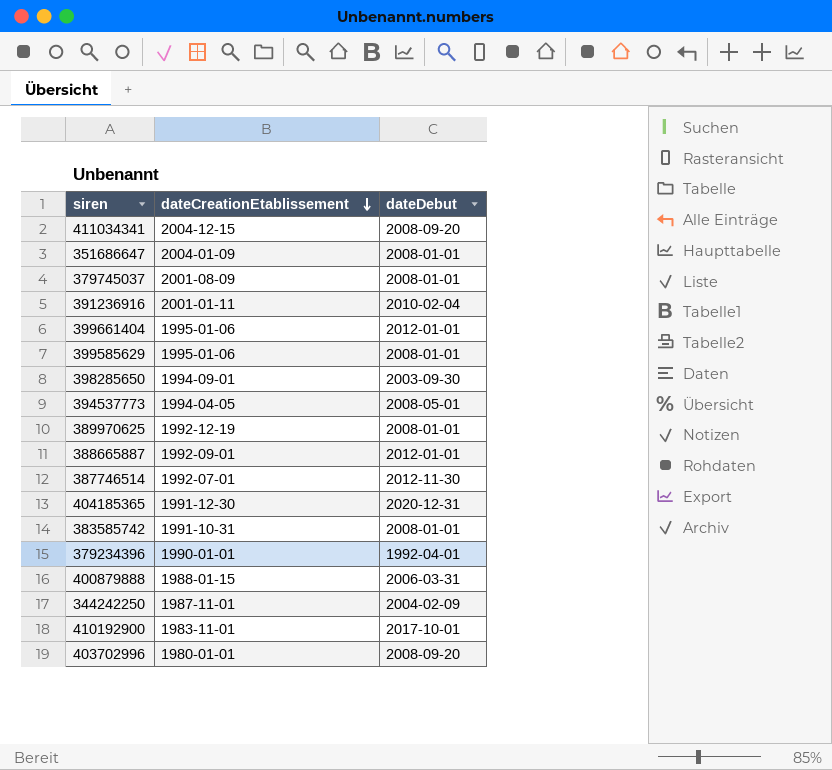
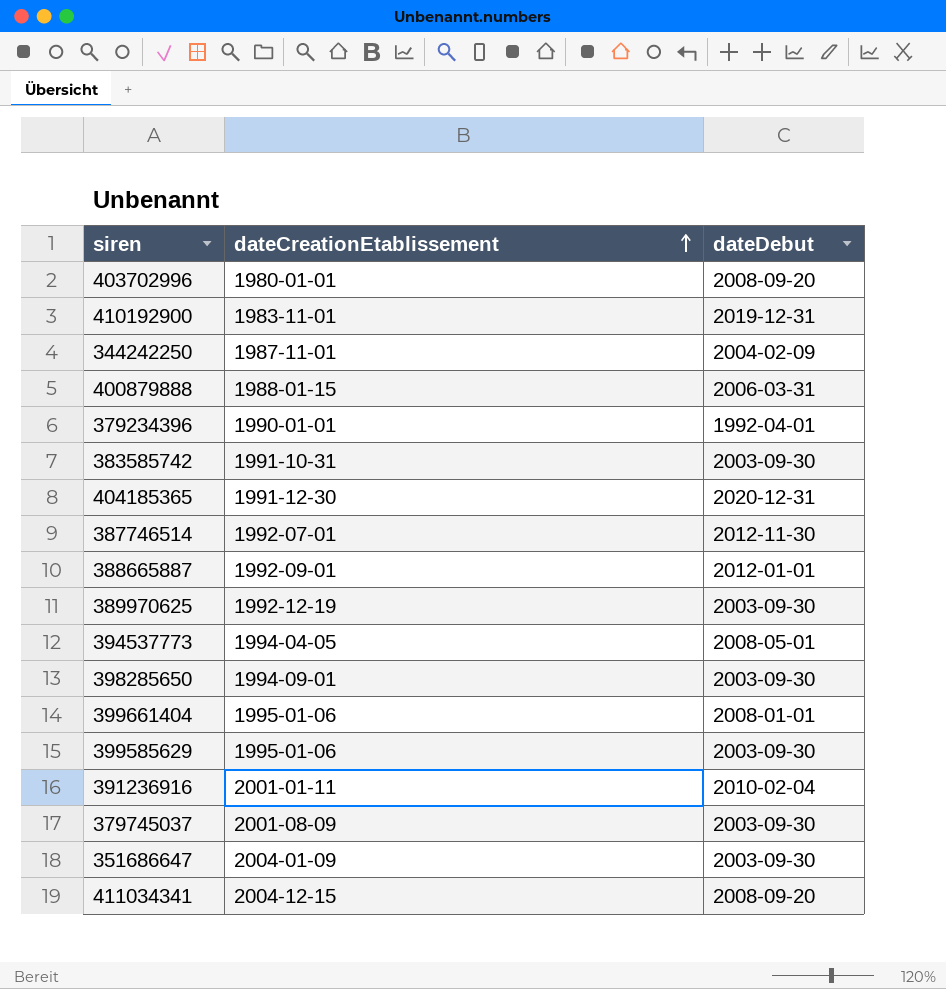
row order: dateCreationEtablissement descending -> dateCreationEtablissement ascending
410192900 | dateDebut: 2017-10-01 -> 2019-12-31
383585742 | dateDebut: 2008-01-01 -> 2003-09-30
389970625 | dateDebut: 2008-01-01 -> 2003-09-30
399661404 | dateDebut: 2012-01-01 -> 2008-01-01
399585629 | dateDebut: 2008-01-01 -> 2003-09-30
379745037 | dateDebut: 2008-01-01 -> 2003-09-30
351686647 | dateDebut: 2008-01-01 -> 2003-09-30

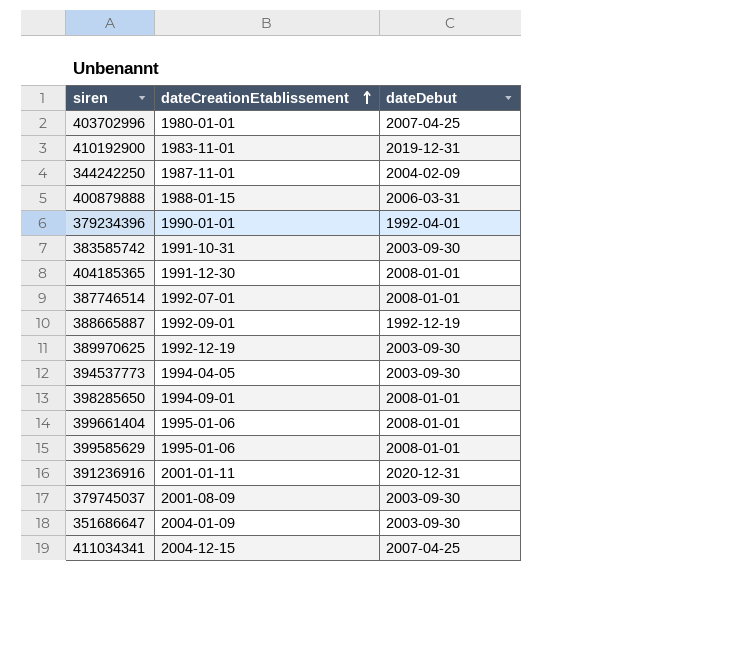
403702996 | dateDebut: 2008-09-20 -> 2007-04-25
404185365 | dateDebut: 2020-12-31 -> 2008-01-01
387746514 | dateDebut: 2012-11-30 -> 2008-01-01
388665887 | dateDebut: 2012-01-01 -> 1992-12-19
394537773 | dateDebut: 2008-05-01 -> 2003-09-30
398285650 | dateDebut: 2003-09-30 -> 2008-01-01
399585629 | dateDebut: 2003-09-30 -> 2008-01-01
391236916 | dateDebut: 2010-02-04 -> 2020-12-31
411034341 | dateDebut: 2008-09-20 -> 2007-04-25

